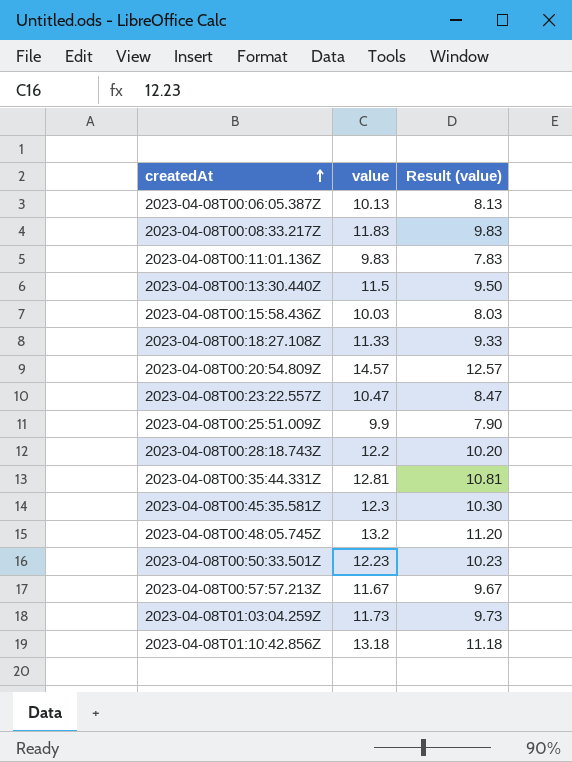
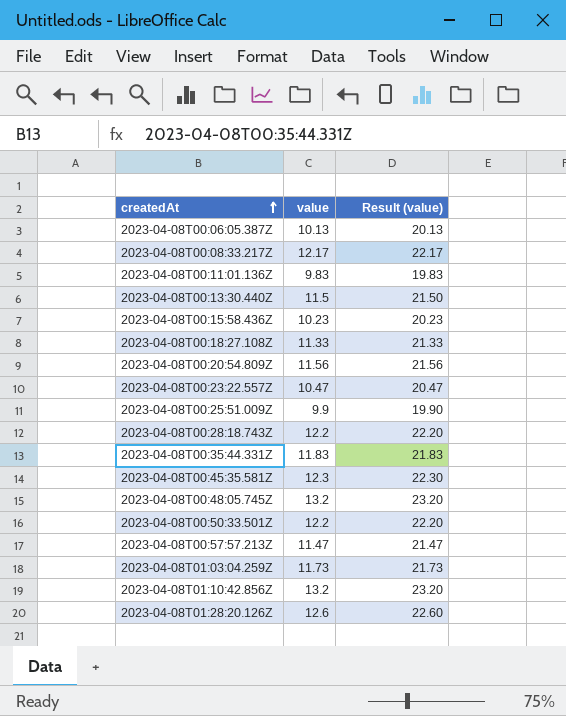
column Result (value) | formula: [value] - 2 -> [value] + 10
2023-04-08T00:08:33.217Z | value: 11.83 -> 12.17
2023-04-08T00:15:58.436Z | value: 10.03 -> 10.23
2023-04-08T00:20:54.809Z | value: 14.57 -> 11.56
2023-04-08T00:35:44.331Z | value: 12.81 -> 11.83
2023-04-08T00:50:33.501Z | value: 12.23 -> 12.2
2023-04-08T00:57:57.213Z | value: 11.67 -> 11.47
2023-04-08T01:10:42.856Z | value: 13.18 -> 13.2
row 2023-04-08T01:28:20.126Z: none -> 12.6 | 22.60

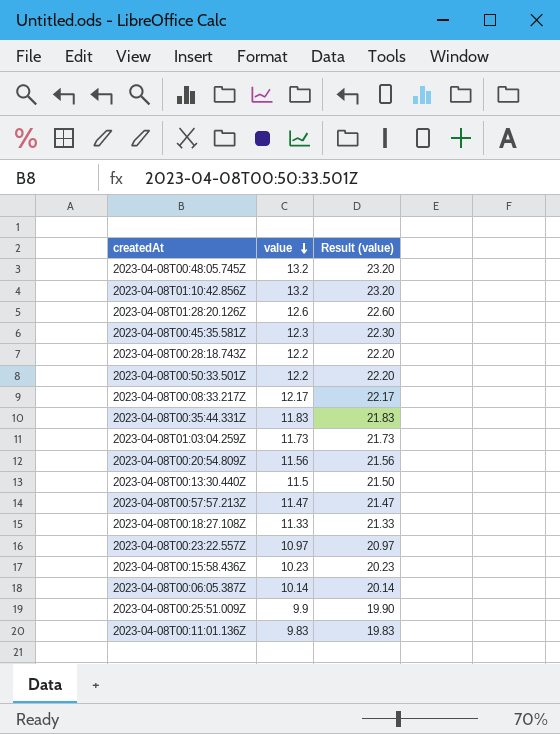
row order: createdAt ascending -> value descending
2023-04-08T00:23:22.557Z | value: 10.47 -> 10.97
2023-04-08T00:23:22.557Z | Result (value): 20.47 -> 20.97
2023-04-08T00:06:05.387Z | value: 10.13 -> 10.14
2023-04-08T00:06:05.387Z | Result (value): 20.13 -> 20.14

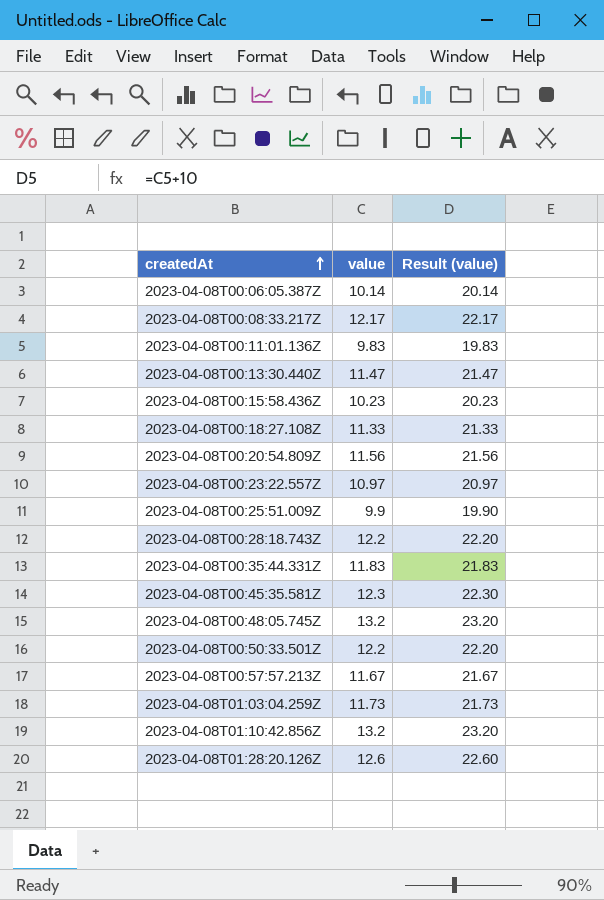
row order: value descending -> createdAt ascending
2023-04-08T00:13:30.440Z | value: 11.5 -> 11.47
2023-04-08T00:13:30.440Z | Result (value): 21.50 -> 21.47
2023-04-08T00:57:57.213Z | value: 11.47 -> 11.67
2023-04-08T00:57:57.213Z | Result (value): 21.47 -> 21.67

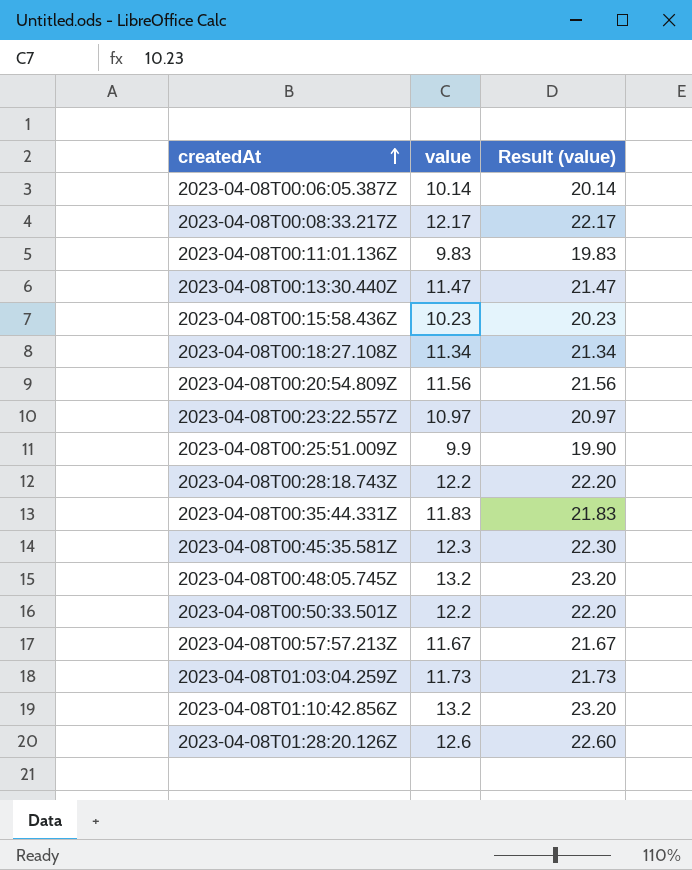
2023-04-08T00:18:27.108Z | value: 11.33 -> 11.34
2023-04-08T00:18:27.108Z | Result (value): 21.33 -> 21.34

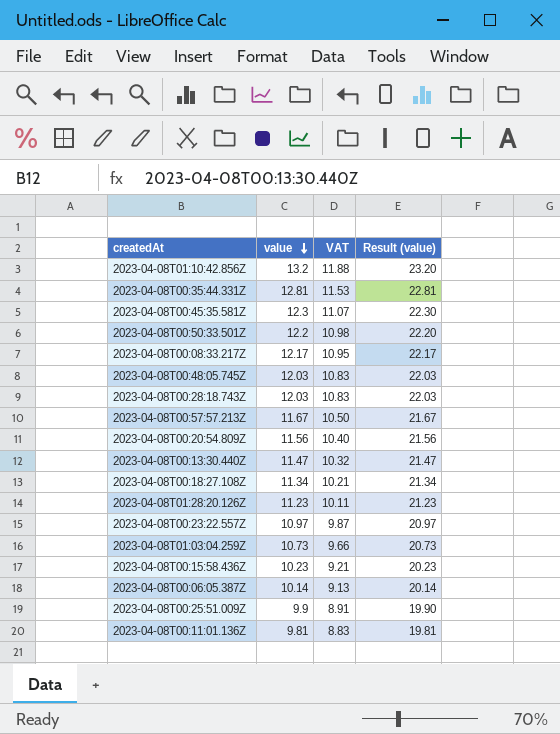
row order: createdAt ascending -> value descending
column VAT | formula: none -> [value] * 0.9
2023-04-08T00:35:44.331Z | value: 11.83 -> 12.81
2023-04-08T00:35:44.331Z | Result (value): 21.83 -> 22.81
2023-04-08T00:48:05.745Z | value: 13.2 -> 12.03
2023-04-08T00:48:05.745Z | Result (value): 23.20 -> 22.03
2023-04-08T00:28:18.743Z | value: 12.2 -> 12.03
2023-04-08T00:28:18.743Z | Result (value): 22.20 -> 22.03
2023-04-08T01:28:20.126Z | value: 12.6 -> 11.23
2023-04-08T01:28:20.126Z | Result (value): 22.60 -> 21.23
2023-04-08T01:03:04.259Z | value: 11.73 -> 10.73
2023-04-08T01:03:04.259Z | Result (value): 21.73 -> 20.73
2023-04-08T00:11:01.136Z | value: 9.83 -> 9.81
2023-04-08T00:11:01.136Z | Result (value): 19.83 -> 19.81

